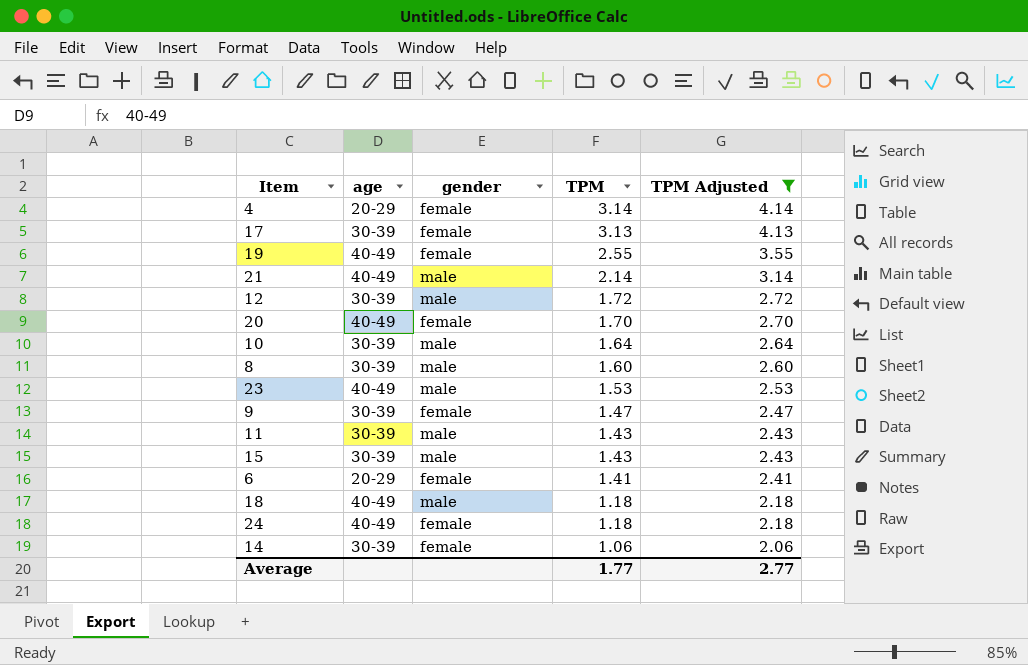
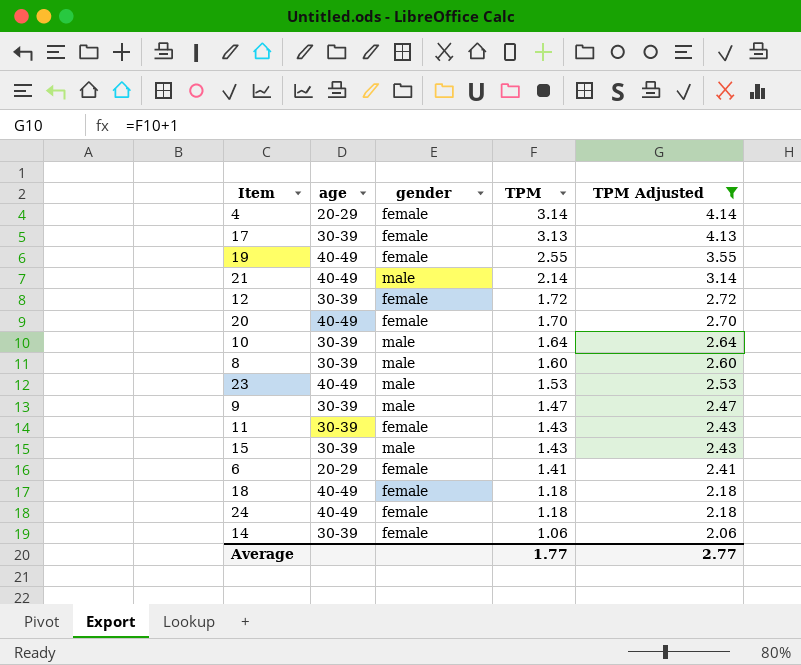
12 | gender: male -> female
9 | gender: female -> male
11 | gender: male -> female
18 | gender: male -> female

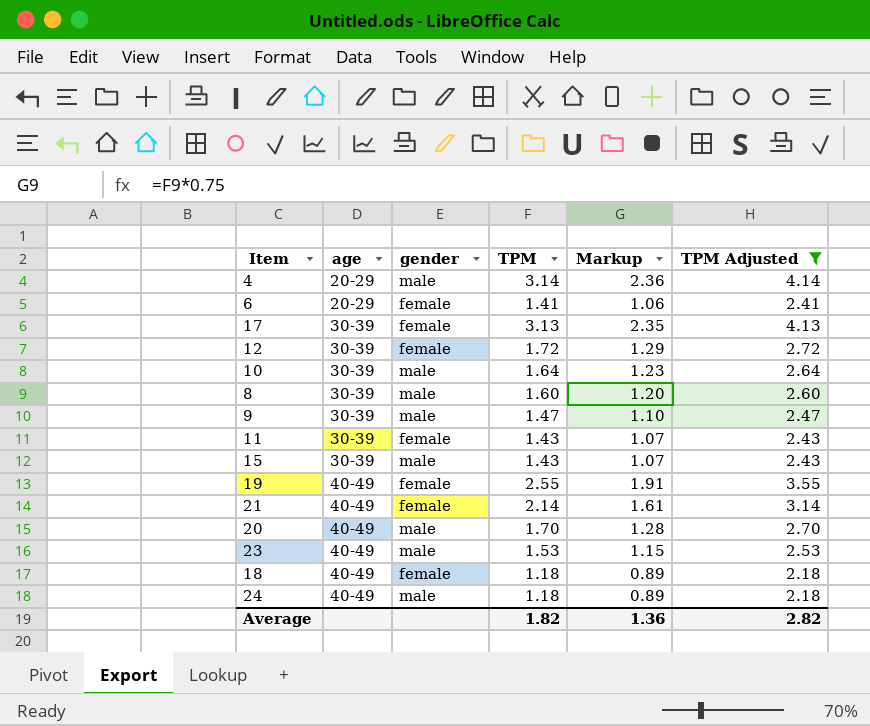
row order: TPM descending -> age ascending
column Markup | formula: none -> [TPM] * 0.75
row 14: 30-39 | female | 1.06 | 2.06 -> none
4 | gender: female -> male
21 | gender: male -> female
20 | gender: female -> male
24 | gender: female -> male
Average | TPM: 1.77 -> 1.82
Average | TPM Adjusted: 2.77 -> 2.82

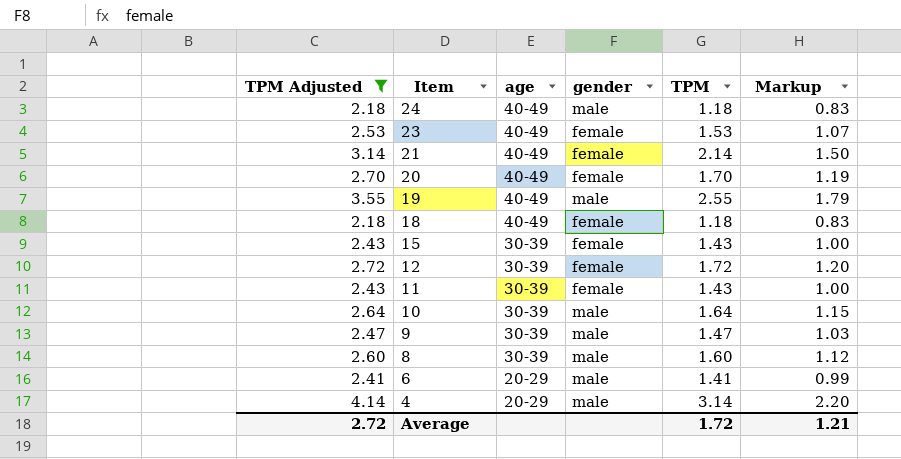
row order: age ascending -> Item descending
column TPM Adjusted | position: 6 -> 1
column Markup | formula: [TPM] * 0.75 -> [TPM] * 0.7
row 17: 30-39 | female | 3.13 | 2.35 | 4.13 -> none
23 | gender: male -> female
20 | gender: male -> female
19 | gender: female -> male
15 | gender: male -> female
6 | gender: female -> male
Average | TPM Adjusted: 2.82 -> 2.72
Average | TPM: 1.82 -> 1.72
Average | Markup: 1.36 -> 1.21

